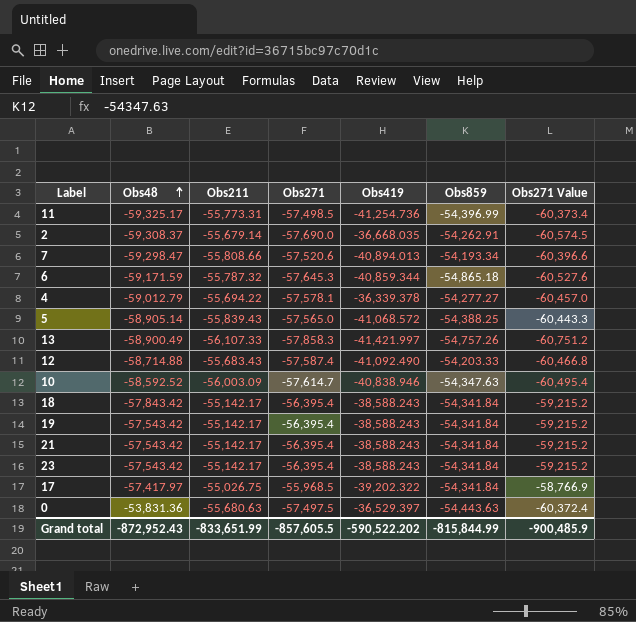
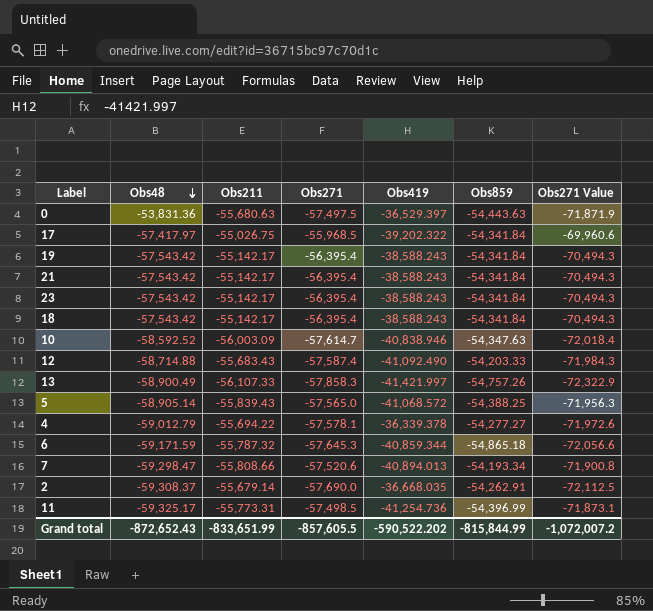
row order: Obs48 ascending -> Obs48 descending
column Obs271 Value | formula: [Obs271] * 1.05 -> [Obs271] * 1.25
18 | Obs48: -57,843.42 -> -57,543.42
Grand total | Obs48: -872,952.43 -> -872,652.43
Grand total | Obs271 Value: -900,485.9 -> -1,072,007.2

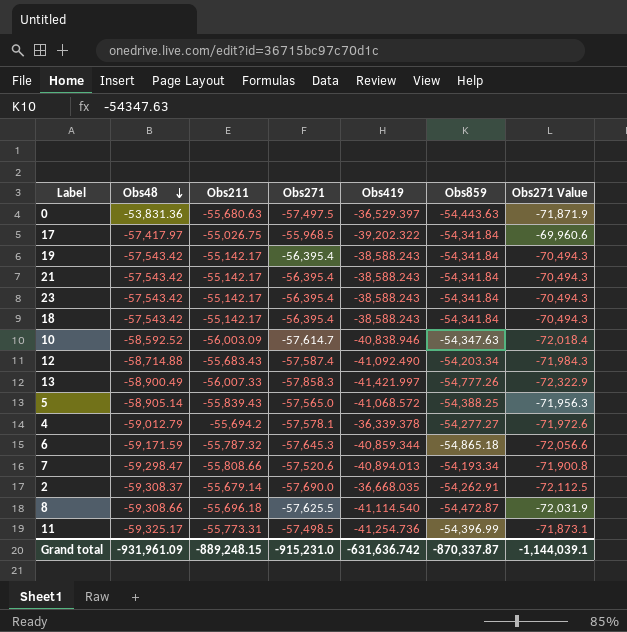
12 | Obs859: -54,203.33 -> -54,203.34
13 | Obs211: -56,107.33 -> -56,007.33
13 | Obs859: -54,757.26 -> -54,777.26
4 | Obs211: -55,694.22 -> -55,694.2
row 8: none -> -59,308.66 | -55,696.18 | -57,625.5 | -41,114.540 | -54,472.87 | -72,031.9
Grand total | Obs48: -872,652.43 -> -931,961.09
Grand total | Obs211: -833,651.99 -> -889,248.15
Grand total | Obs271: -857,605.5 -> -915,231.0
Grand total | Obs419: -590,522.202 -> -631,636.742
Grand total | Obs859: -815,844.99 -> -870,337.87
Grand total | Obs271 Value: -1,072,007.2 -> -1,144,039.1

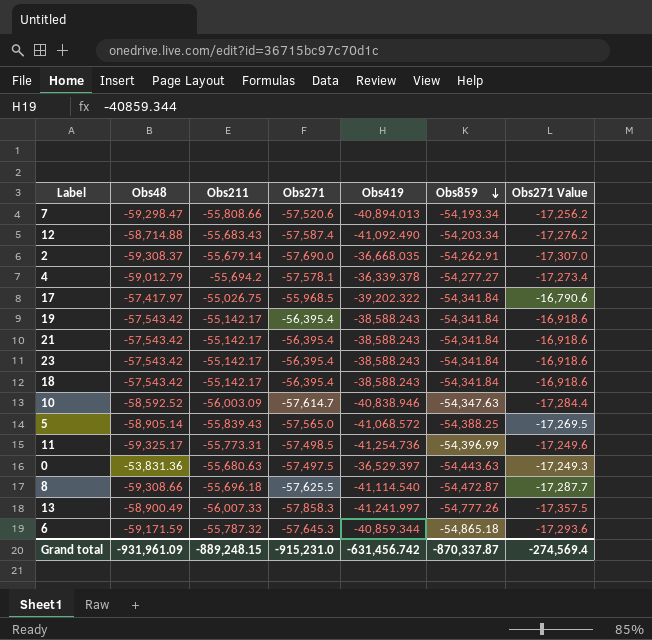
row order: Obs48 descending -> Obs859 descending
column Obs271 Value | formula: [Obs271] * 1.25 -> [Obs271] * 0.3
13 | Obs419: -41,421.997 -> -41,241.997
Grand total | Obs419: -631,636.742 -> -631,456.742
Grand total | Obs271 Value: -1,144,039.1 -> -274,569.4

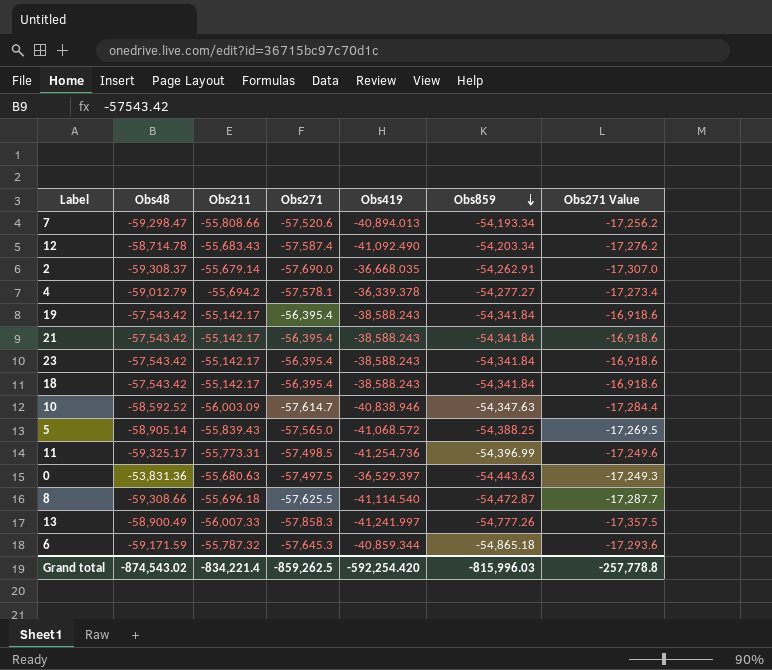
row 17: -57,417.97 | -55,026.75 | -55,968.5 | -39,202.322 | -54,341.84 | -16,790.6 -> none
12 | Obs48: -58,714.88 -> -58,714.78
Grand total | Obs48: -931,961.09 -> -874,543.02
Grand total | Obs211: -889,248.15 -> -834,221.4
Grand total | Obs271: -915,231.0 -> -859,262.5
Grand total | Obs419: -631,456.742 -> -592,254.420
Grand total | Obs859: -870,337.87 -> -815,996.03
Grand total | Obs271 Value: -274,569.4 -> -257,778.8

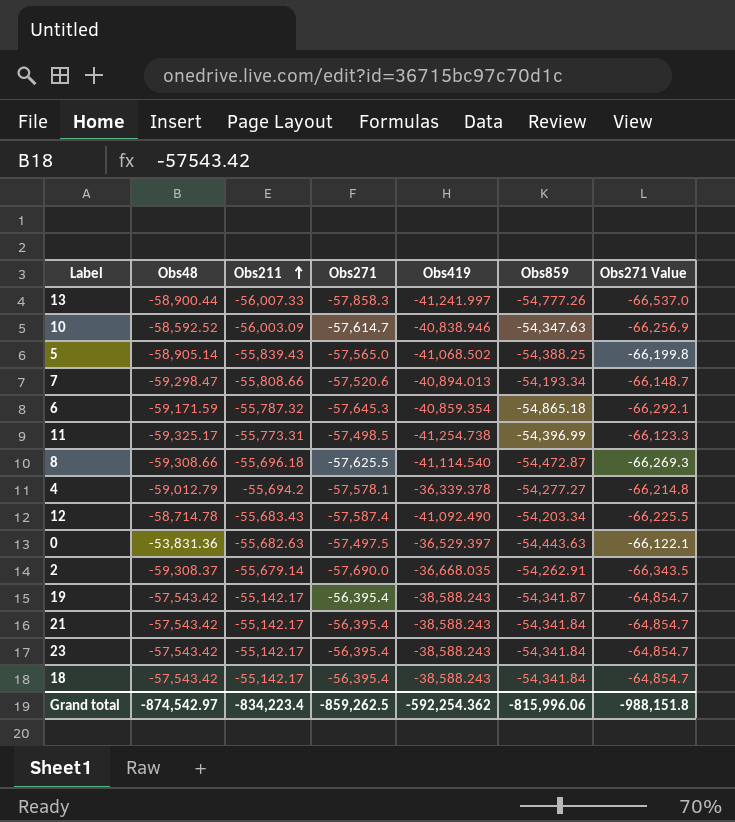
row order: Obs859 descending -> Obs211 ascending
column Obs271 Value | formula: [Obs271] * 0.3 -> [Obs271] * 1.15
13 | Obs48: -58,900.49 -> -58,900.44
5 | Obs419: -41,068.572 -> -41,068.502
6 | Obs419: -40,859.344 -> -40,859.354
11 | Obs419: -41,254.736 -> -41,254.738
0 | Obs211: -55,680.63 -> -55,682.63
19 | Obs859: -54,341.84 -> -54,341.87
Grand total | Obs48: -874,543.02 -> -874,542.97
Grand total | Obs211: -834,221.4 -> -834,223.4
Grand total | Obs419: -592,254.420 -> -592,254.362
Grand total | Obs859: -815,996.03 -> -815,996.06
Grand total | Obs271 Value: -257,778.8 -> -988,151.8

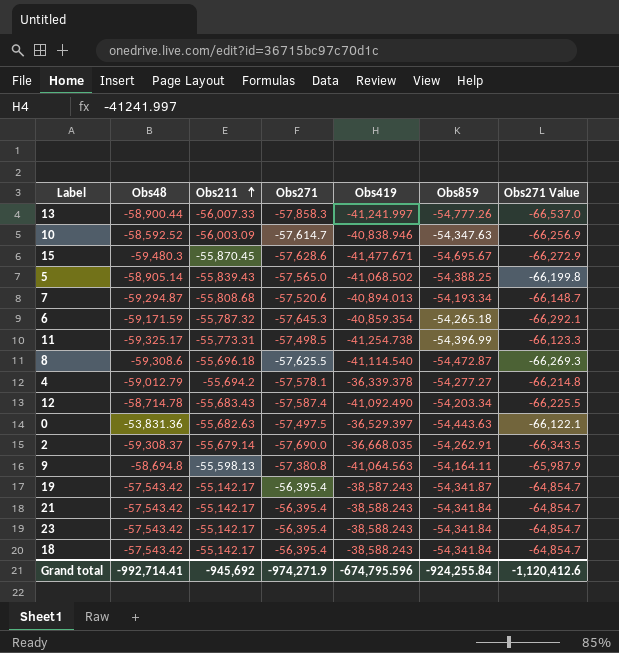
row 15: none -> -59,480.3 | -55,870.45 | -57,628.6 | -41,477.671 | -54,695.67 | -66,272.9
7 | Obs48: -59,298.47 -> -59,294.87
7 | Obs211: -55,808.66 -> -55,808.68
6 | Obs859: -54,865.18 -> -54,265.18
8 | Obs48: -59,308.66 -> -59,308.6
row 9: none -> -58,694.8 | -55,598.13 | -57,380.8 | -41,064.563 | -54,164.11 | -65,987.9
19 | Obs419: -38,588.243 -> -38,587.243
Grand total | Obs48: -874,542.97 -> -992,714.41
Grand total | Obs211: -834,223.4 -> -945,692
Grand total | Obs271: -859,262.5 -> -974,271.9
Grand total | Obs419: -592,254.362 -> -674,795.596
Grand total | Obs859: -815,996.06 -> -924,255.84
Grand total | Obs271 Value: -988,151.8 -> -1,120,412.6

